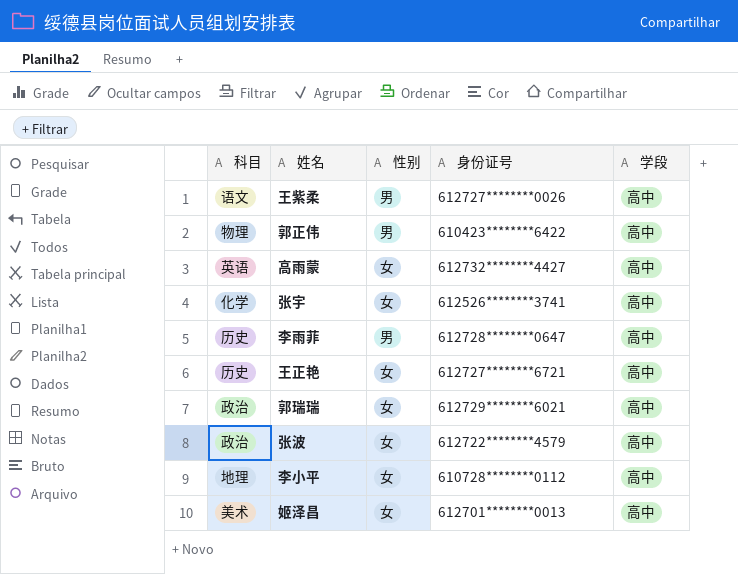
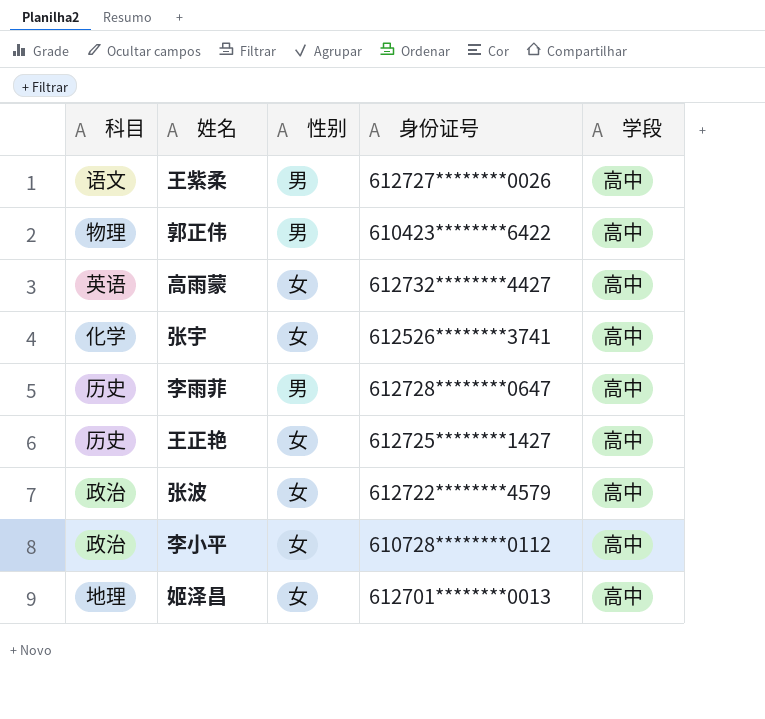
row 郭瑞瑞: 政治 | 女 | 612729********6021 | 高中 -> none
王正艳 | 身份证号: 612727********6721 -> 612725********1427
李小平 | 科目: 地理 -> 政治
姬泽昌 | 科目: 美术 -> 地理

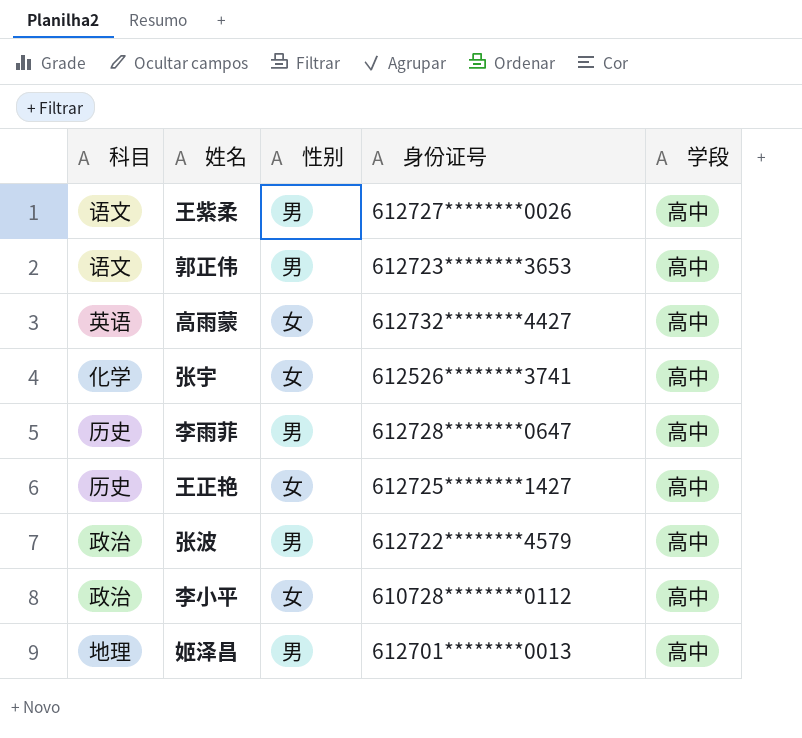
郭正伟 | 科目: 物理 -> 语文
郭正伟 | 身份证号: 610423********6422 -> 612723********3653
张波 | 性别: 女 -> 男
姬泽昌 | 性别: 女 -> 男

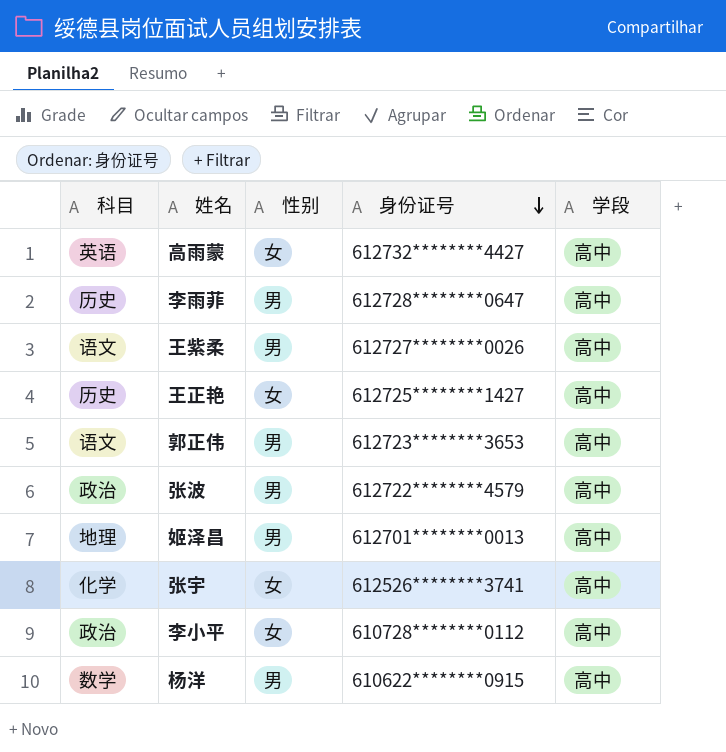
row order: none -> 身份证号 descending
row 杨洋: none -> 数学 | 男 | 610622********0915 | 高中

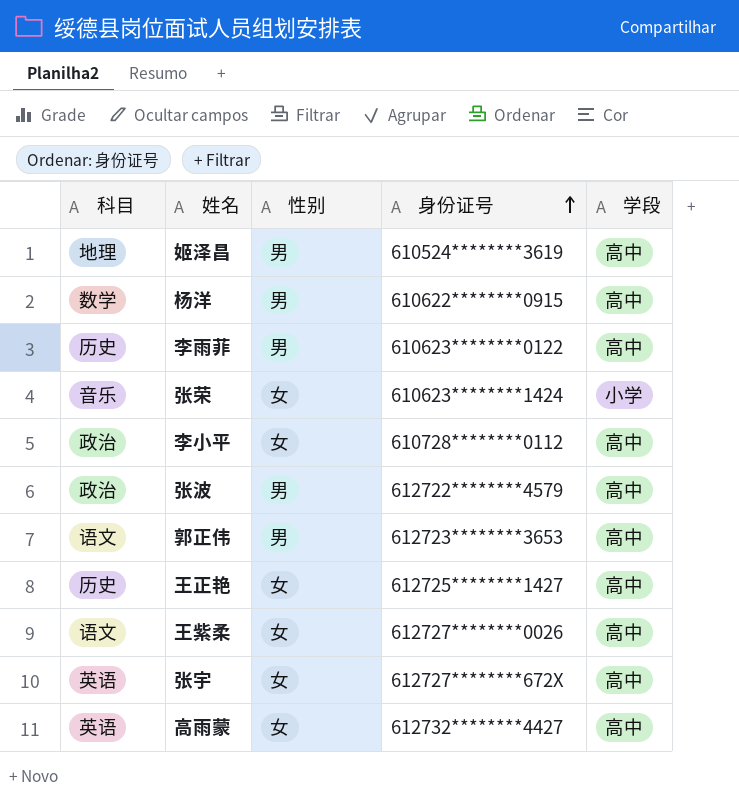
row order: 身份证号 descending -> 身份证号 ascending
姬泽昌 | 身份证号: 612701********0013 -> 610524********3619
李雨菲 | 身份证号: 612728********0647 -> 610623********0122
row 张荣: none -> 音乐 | 女 | 610623********1424 | 小学
王紫柔 | 性别: 男 -> 女
张宇 | 科目: 化学 -> 英语
张宇 | 身份证号: 612526********3741 -> 612727********672X

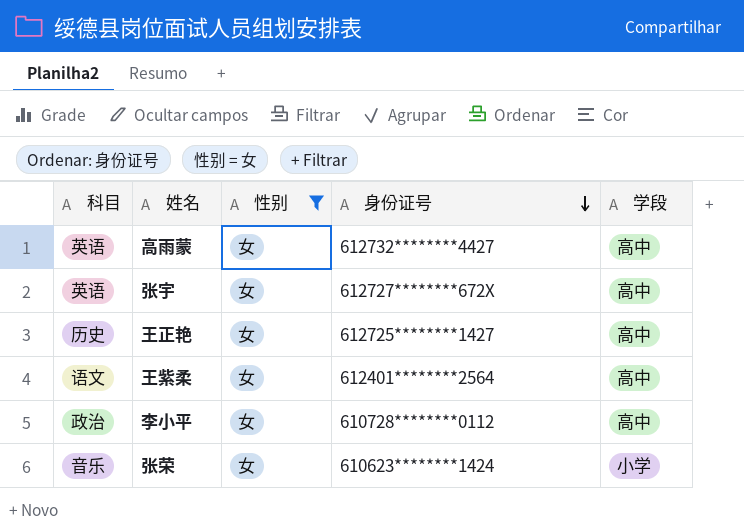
filter: none -> 性别 = 女
row order: 身份证号 ascending -> 身份证号 descending
王紫柔 | 身份证号: 612727********0026 -> 612401********2564

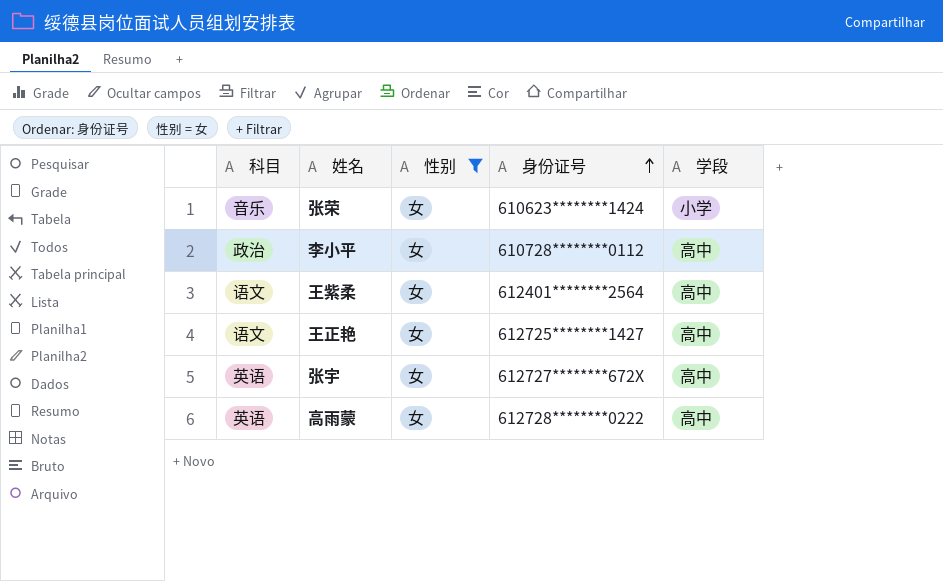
row order: 身份证号 descending -> 身份证号 ascending
王正艳 | 科目: 历史 -> 语文
高雨蒙 | 身份证号: 612732********4427 -> 612728********0222

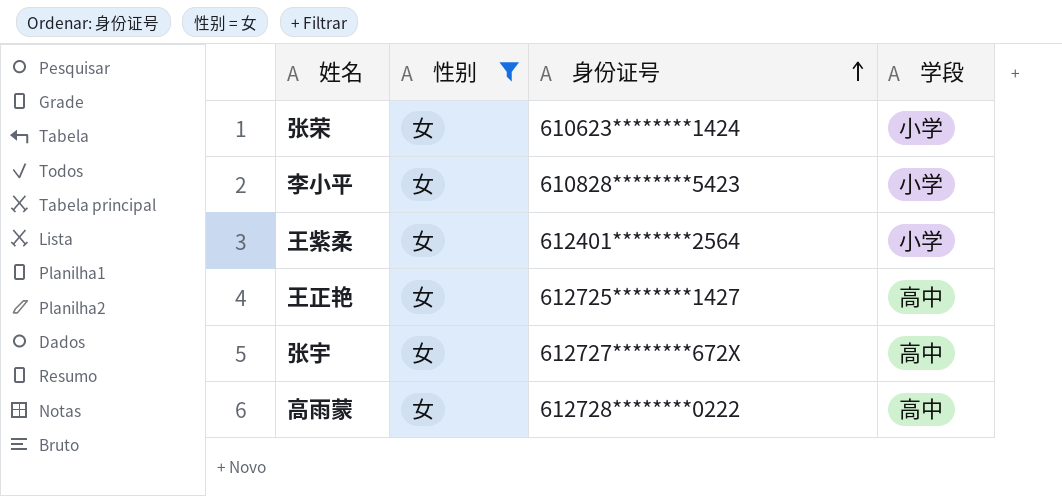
column 科目 | position: 1 -> none
李小平 | 身份证号: 610728********0112 -> 610828********5423
李小平 | 学段: 高中 -> 小学
王紫柔 | 学段: 高中 -> 小学

